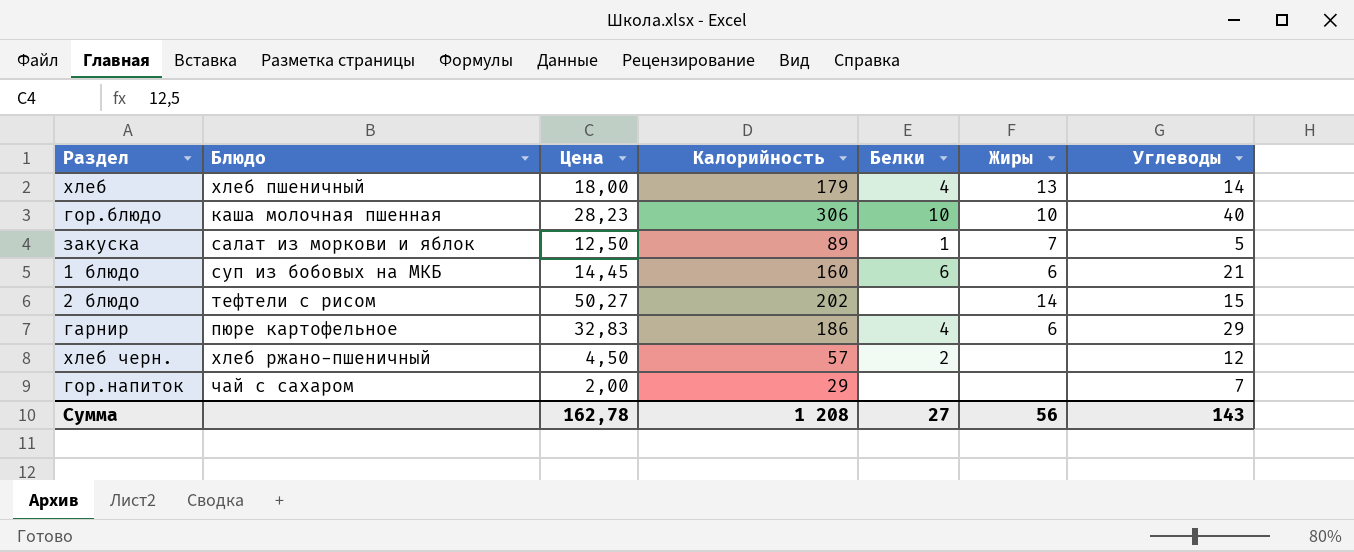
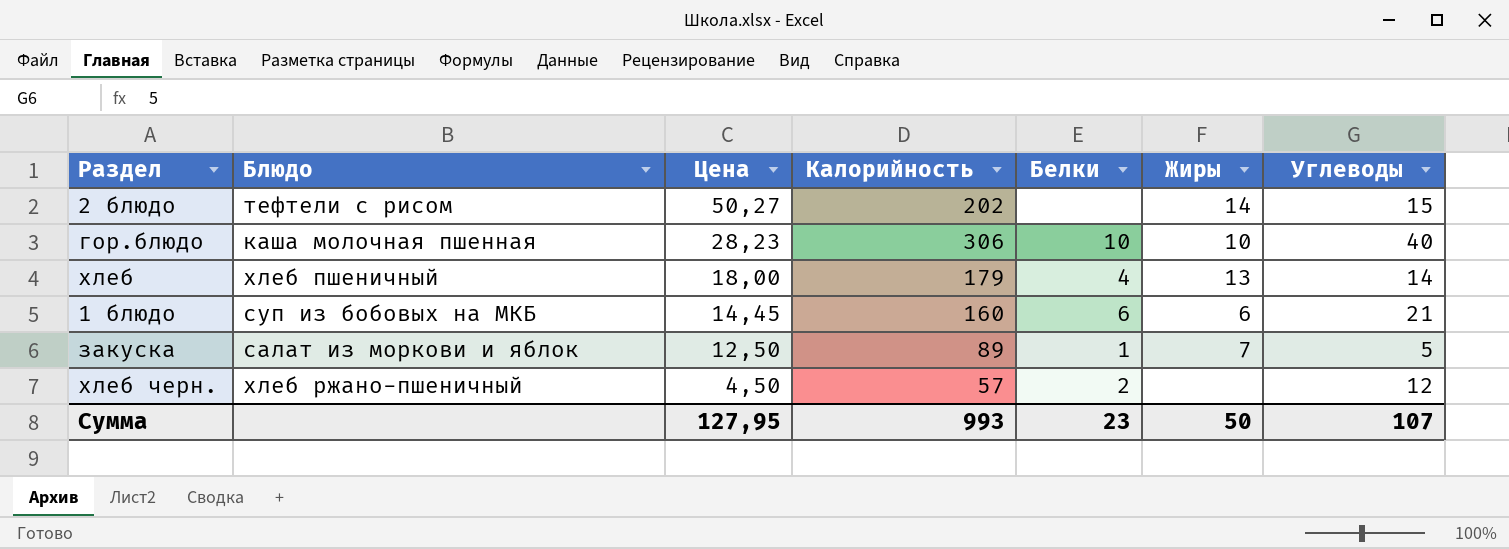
row order: none -> Цена descending
row гарнир: пюре картофельное | 32,83 | 186 | 4 | 6 | 29 -> none
row гор.напиток: чай с сахаром | 2,00 | 29 | none | none | 7 -> none
Сумма | Цена: 162,78 -> 127,95
Сумма | Калорийность: 1 208 -> 993
Сумма | Белки: 27 -> 23
Сумма | Жиры: 56 -> 50
Сумма | Углеводы: 143 -> 107

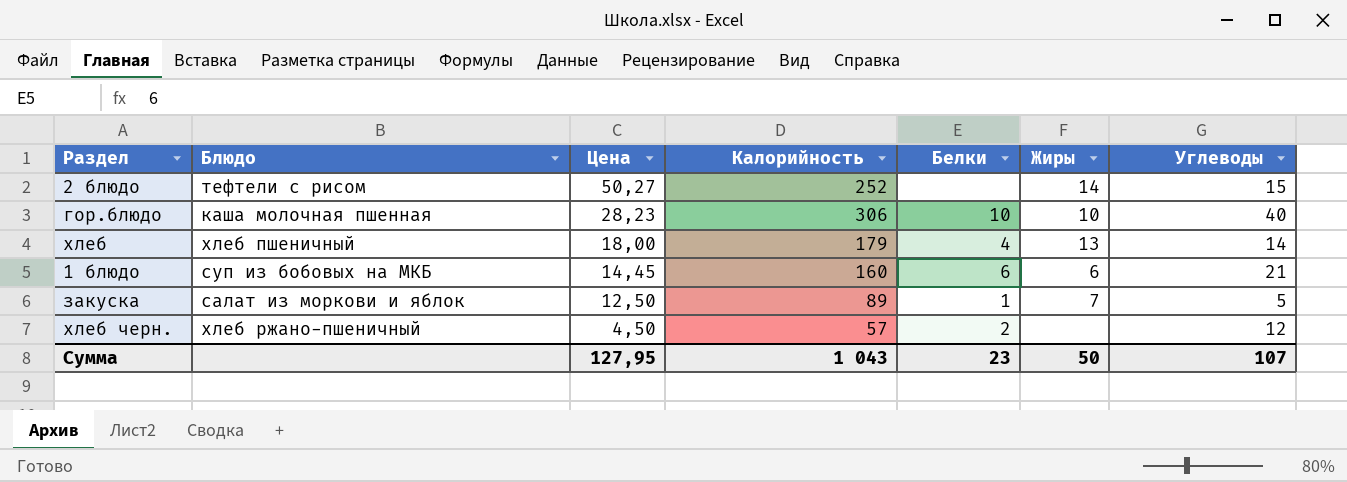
2 блюдо | Калорийность: 202 -> 252
Сумма | Калорийность: 993 -> 1 043

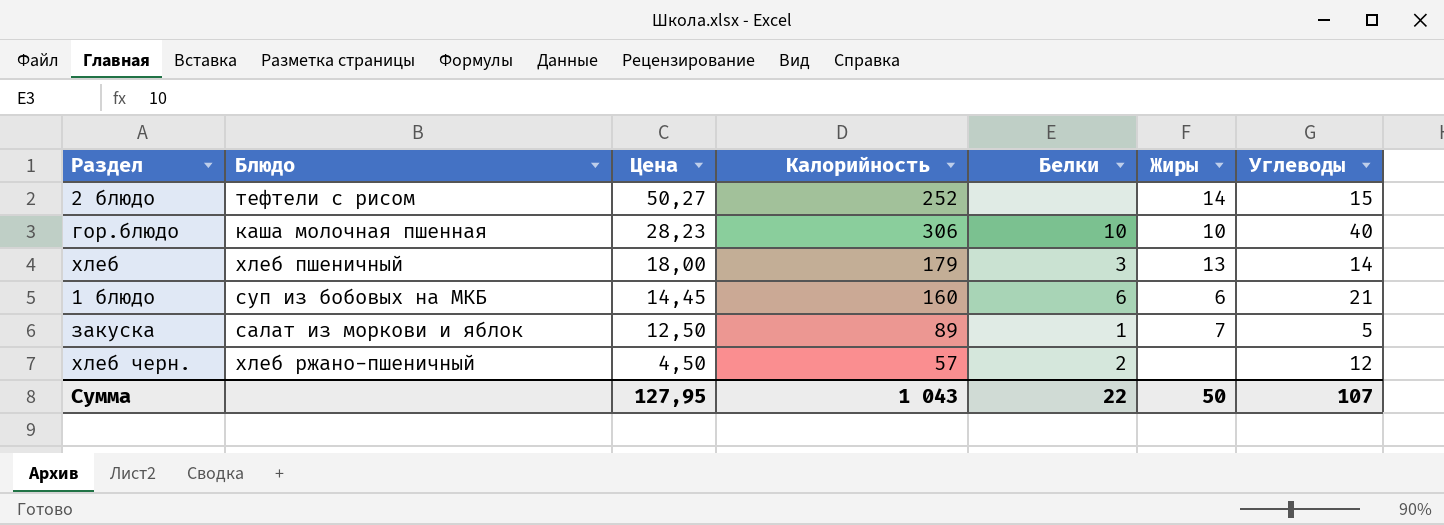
хлеб | Белки: 4 -> 3
Сумма | Белки: 23 -> 22

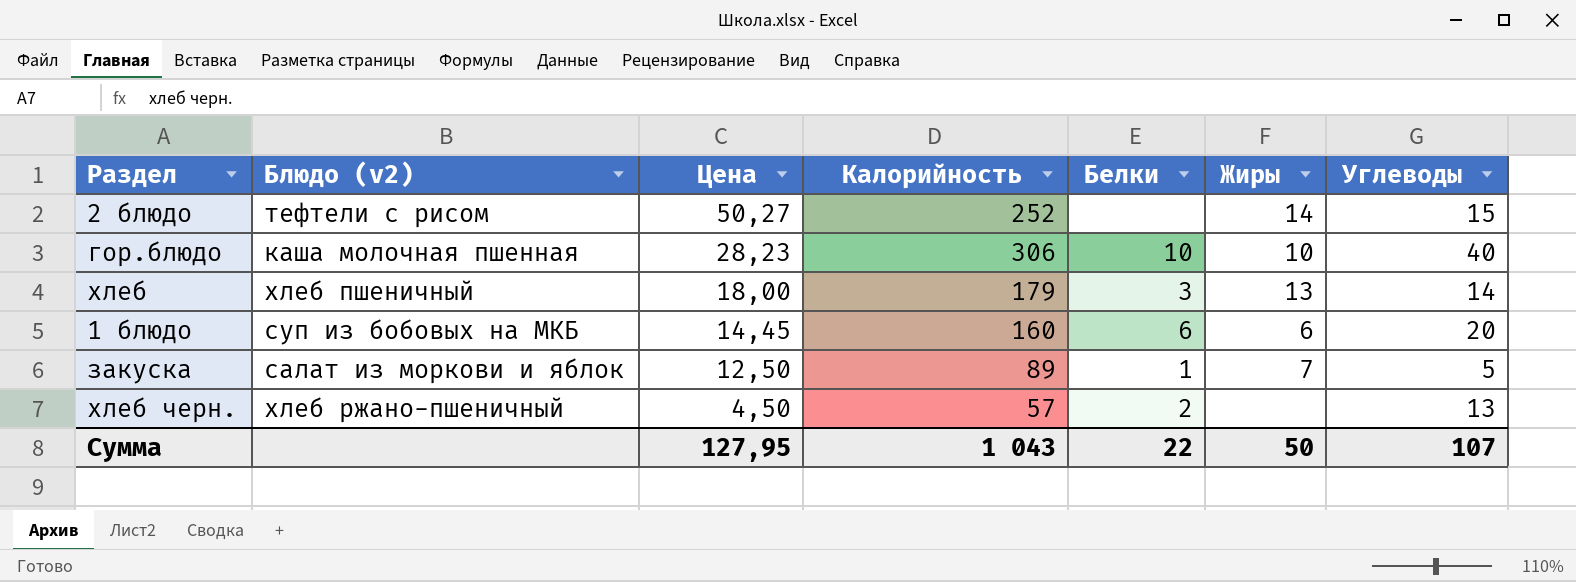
column name: Блюдо -> Блюдо (v2)
1 блюдо | Углеводы: 21 -> 20
хлеб черн. | Углеводы: 12 -> 13

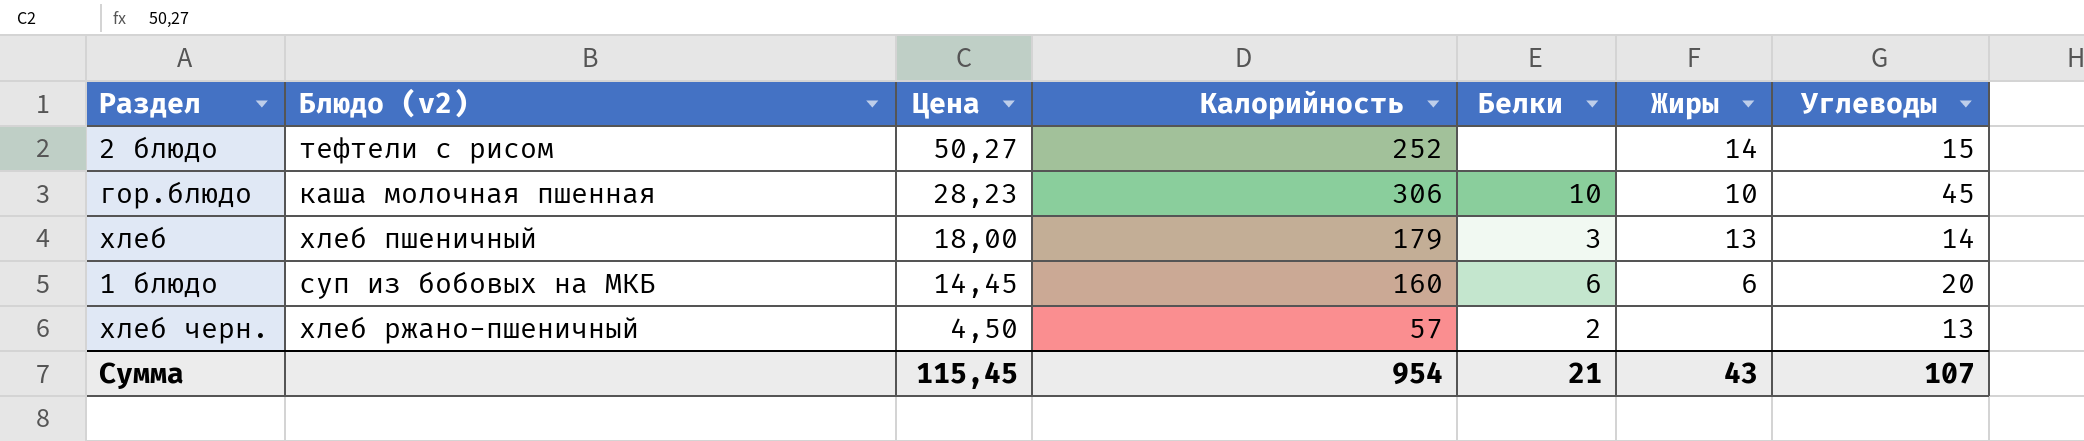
row закуска: салат из моркови и яблок | 12,50 | 89 | 1 | 7 | 5 -> none
гор.блюдо | Углеводы: 40 -> 45
Сумма | Цена: 127,95 -> 115,45
Сумма | Калорийность: 1 043 -> 954
Сумма | Белки: 22 -> 21
Сумма | Жиры: 50 -> 43

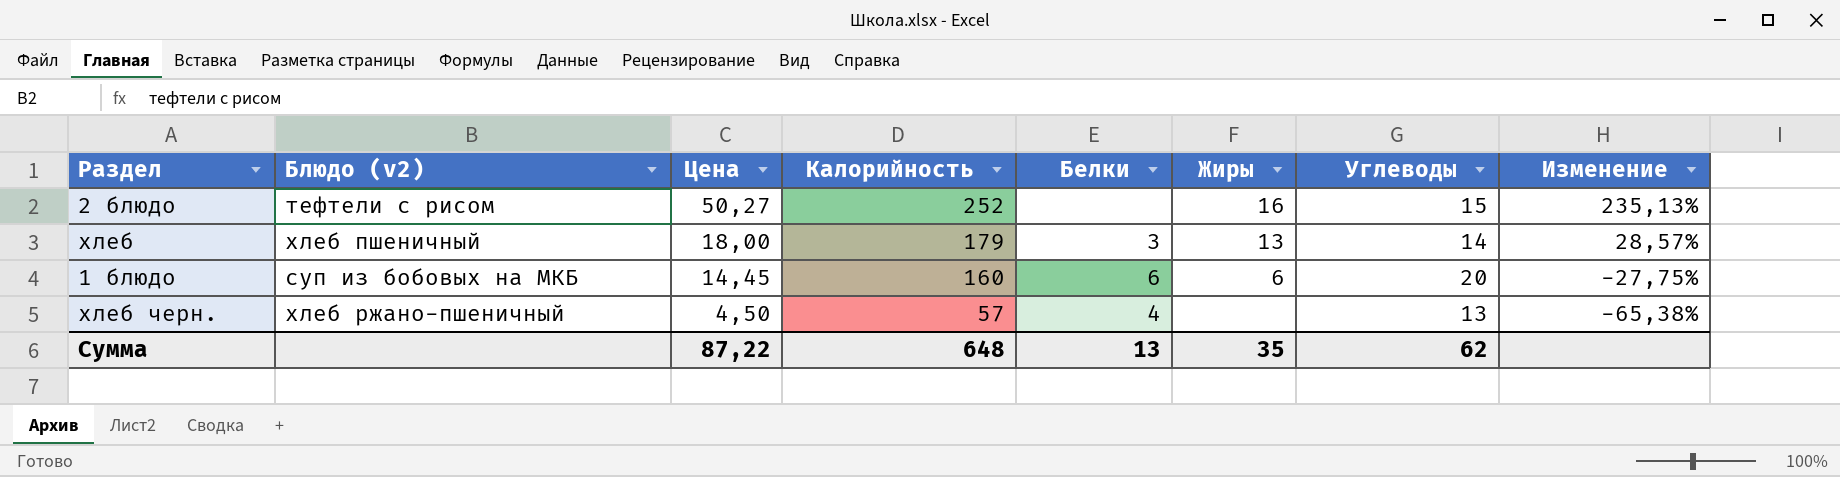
column Изменение | formula: none -> ([Цена] - [Углеводы]) / [Углеводы]
row гор.блюдо: каша молочная пшенная | 28,23 | 306 | 10 | 10 | 45 -> none
2 блюдо | Жиры: 14 -> 16
хлеб черн. | Белки: 2 -> 4
Сумма | Цена: 115,45 -> 87,22
Сумма | Калорийность: 954 -> 648
Сумма | Белки: 21 -> 13
Сумма | Жиры: 43 -> 35
Сумма | Углеводы: 107 -> 62

